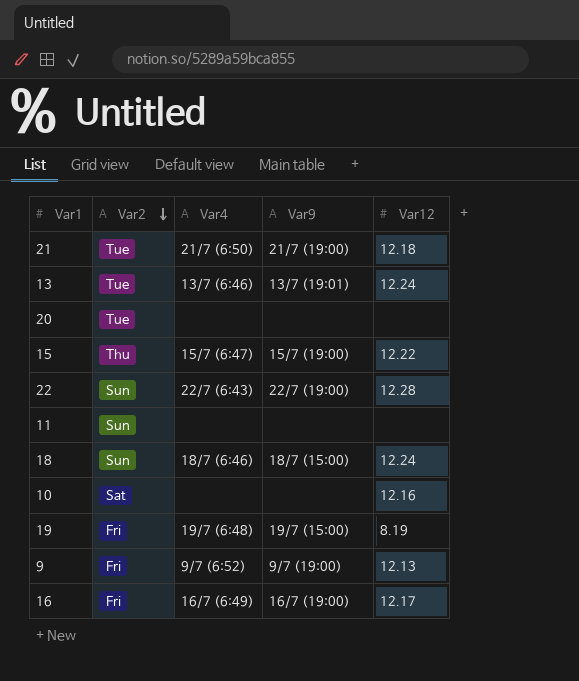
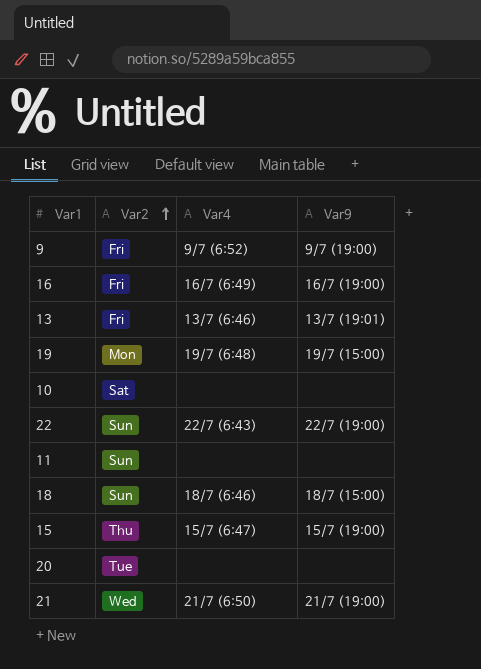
row order: Var2 descending -> Var2 ascending
column Var12 | position: 5 -> none
13 | Var2: Tue -> Fri
19 | Var2: Fri -> Mon
21 | Var2: Tue -> Wed

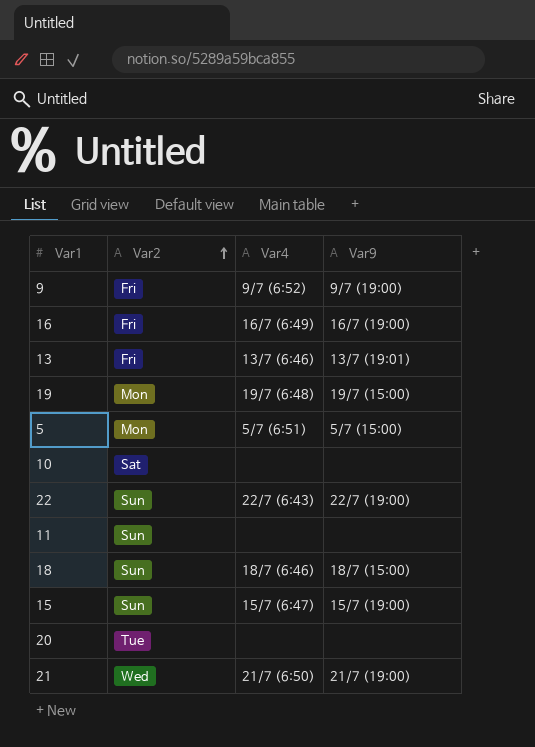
row 5: none -> Mon | 5/7 (6:51) | 5/7 (15:00)
15 | Var2: Thu -> Sun

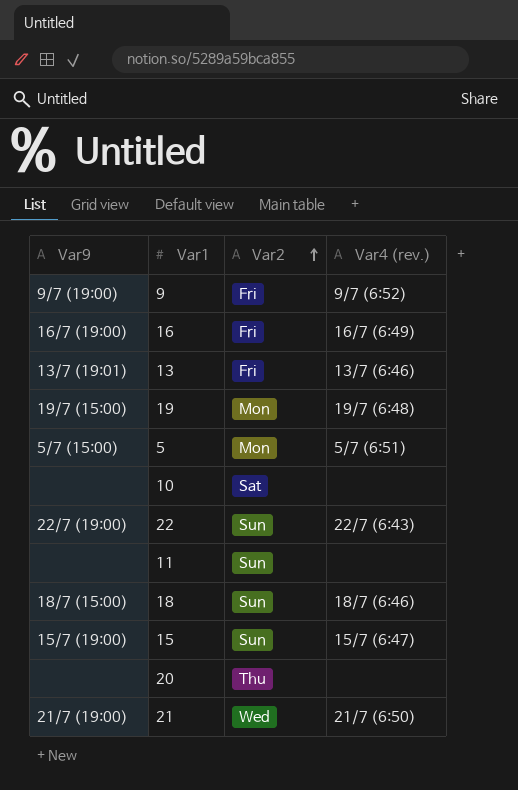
column Var9 | position: 4 -> 1
column name: Var4 -> Var4 (rev.)
20 | Var2: Tue -> Thu

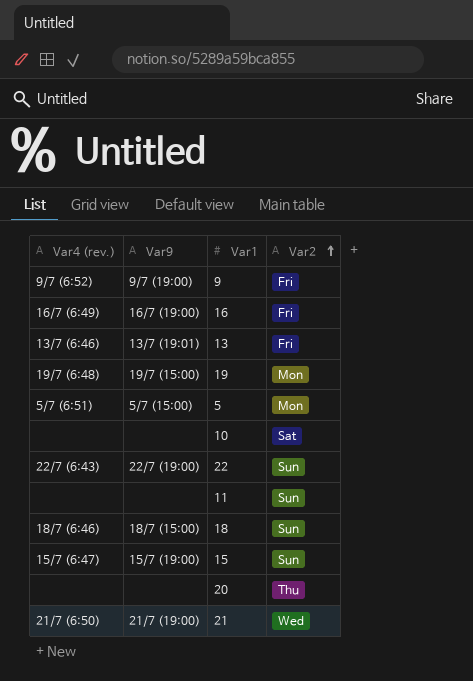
column Var4 (rev.) | position: 4 -> 1

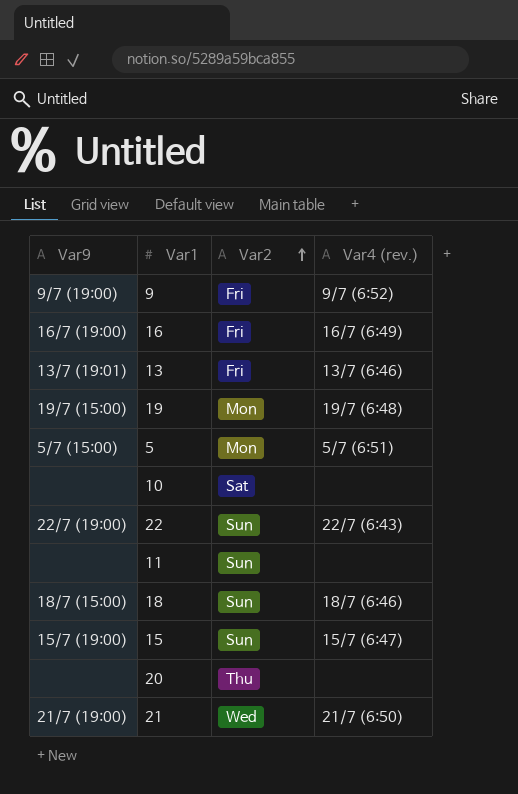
column Var4 (rev.) | position: 1 -> 4

